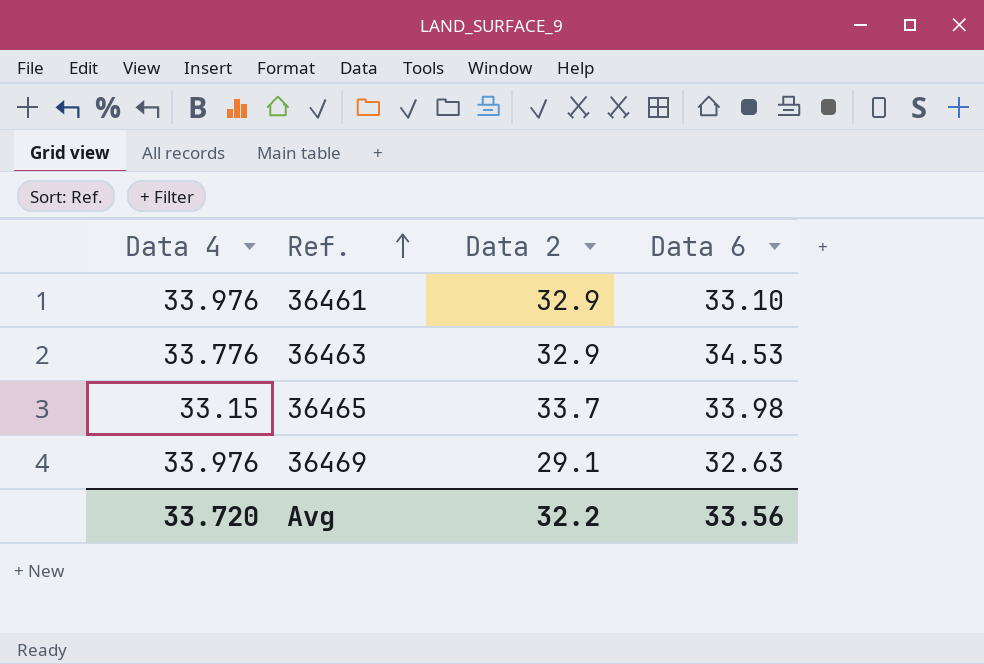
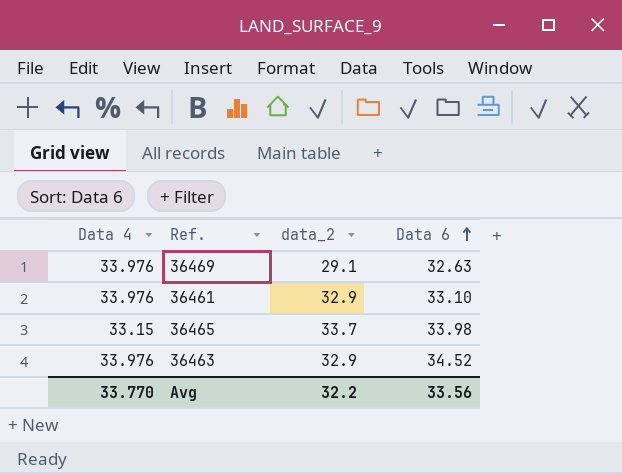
row order: Ref. ascending -> Data 6 ascending
column name: Data 2 -> data_2
36463 | Data 4: 33.776 -> 33.976
36463 | Data 6: 34.53 -> 34.52
Avg | Data 4: 33.720 -> 33.770

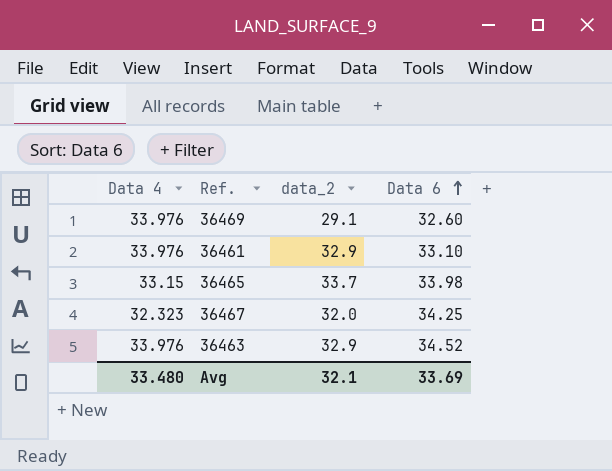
36469 | Data 6: 32.63 -> 32.60
row 36467: none -> 32.323 | 32.0 | 34.25
Avg | Data 4: 33.770 -> 33.480
Avg | data_2: 32.2 -> 32.1
Avg | Data 6: 33.56 -> 33.69

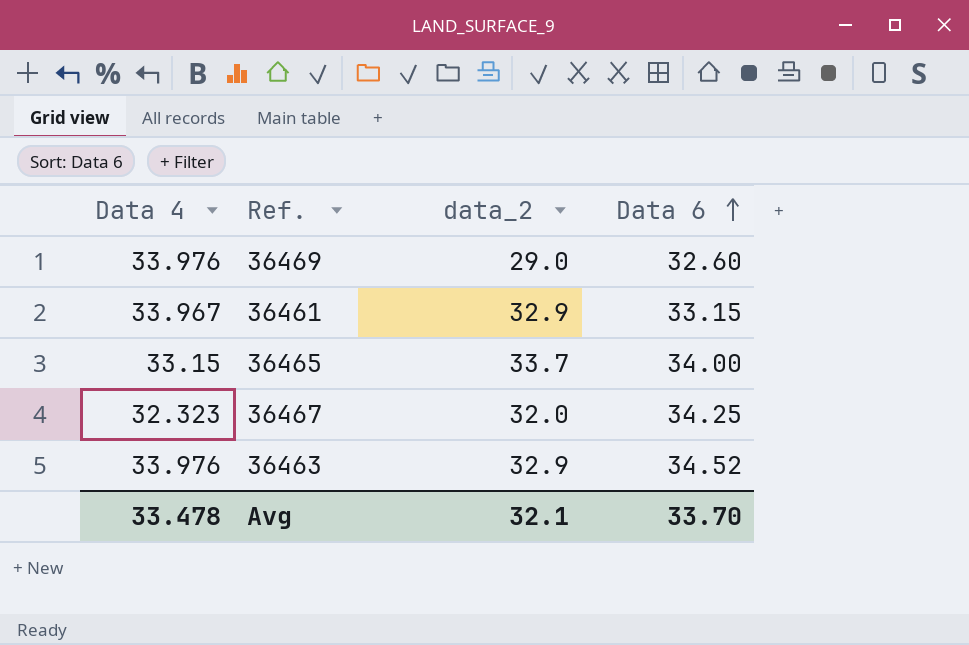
36469 | data_2: 29.1 -> 29.0
36461 | Data 4: 33.976 -> 33.967
36461 | Data 6: 33.10 -> 33.15
36465 | Data 6: 33.98 -> 34.00
Avg | Data 4: 33.480 -> 33.478
Avg | Data 6: 33.69 -> 33.70

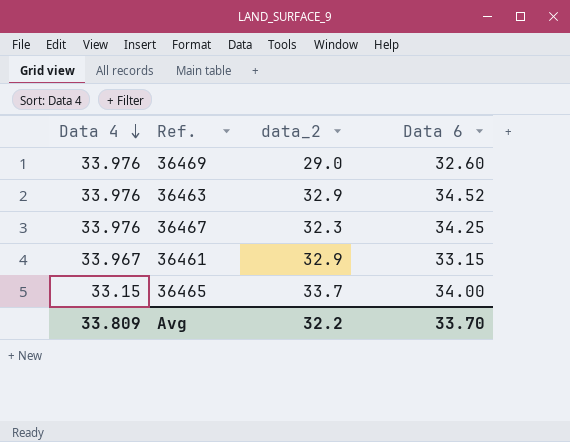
row order: Data 6 ascending -> Data 4 descending
36467 | Data 4: 32.323 -> 33.976
36467 | data_2: 32.0 -> 32.3
Avg | Data 4: 33.478 -> 33.809
Avg | data_2: 32.1 -> 32.2

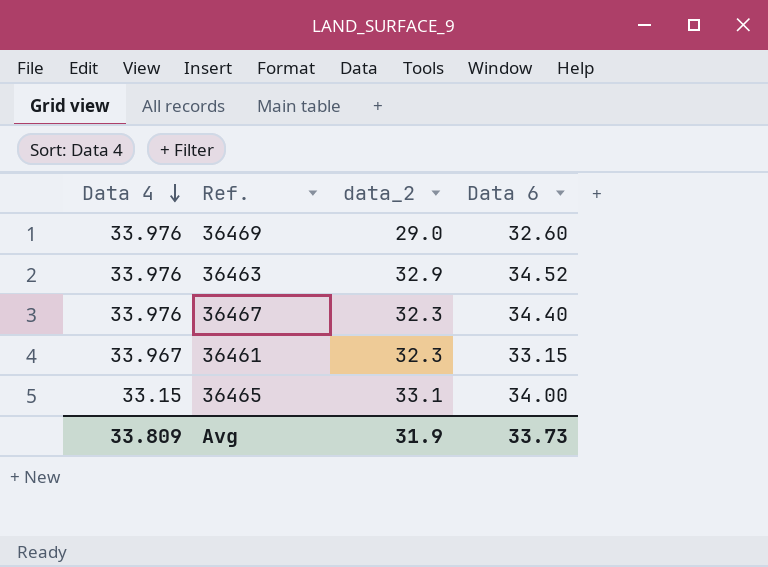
36467 | Data 6: 34.25 -> 34.40
36461 | data_2: 32.9 -> 32.3
36465 | data_2: 33.7 -> 33.1
Avg | data_2: 32.2 -> 31.9
Avg | Data 6: 33.70 -> 33.73

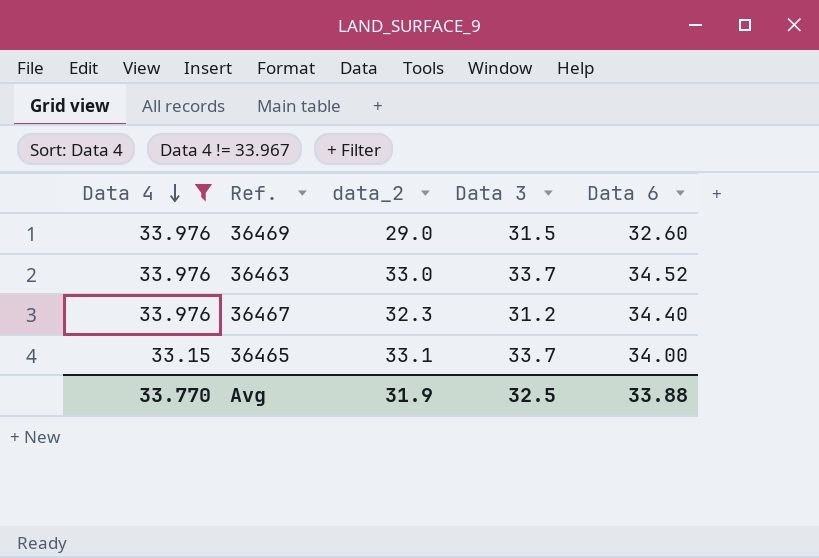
filter: none -> Data 4 != 33.967
column Data 3 | position: none -> 4
36463 | data_2: 32.9 -> 33.0
Avg | Data 4: 33.809 -> 33.770
Avg | Data 6: 33.73 -> 33.88

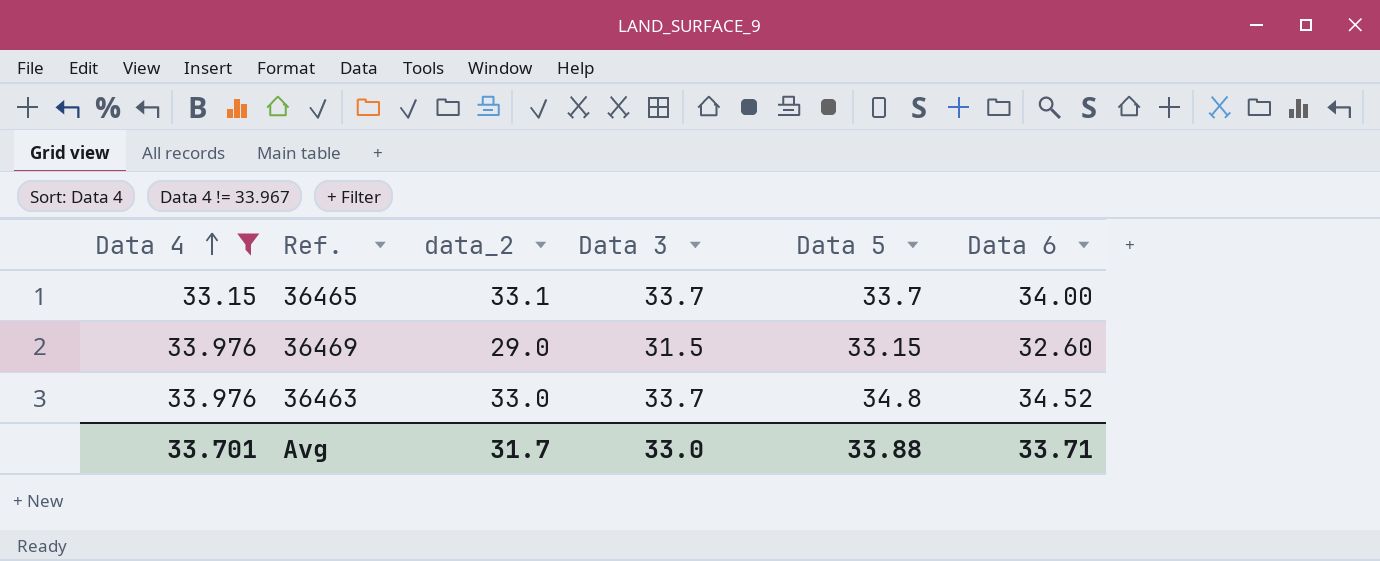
row order: Data 4 descending -> Data 4 ascending
column Data 5 | position: none -> 5
row 36467: 33.976 | 32.3 | 31.2 | 34.40 -> none
Avg | Data 4: 33.770 -> 33.701
Avg | data_2: 31.9 -> 31.7
Avg | Data 3: 32.5 -> 33.0
Avg | Data 6: 33.88 -> 33.71

